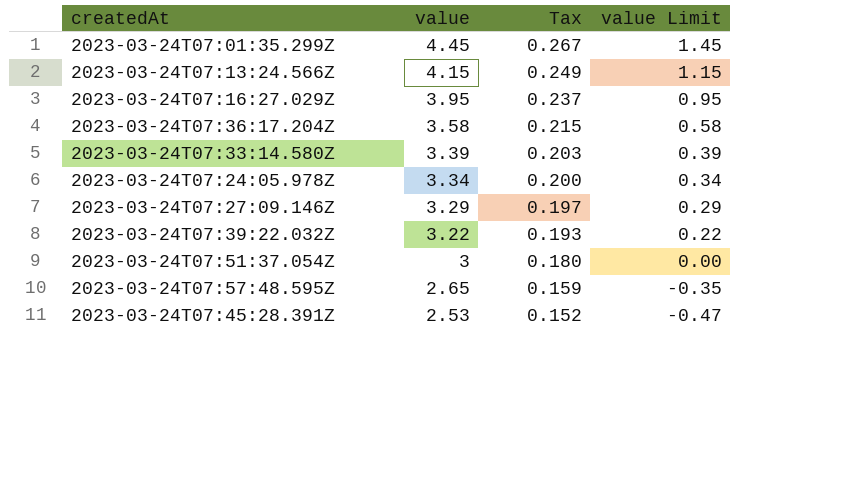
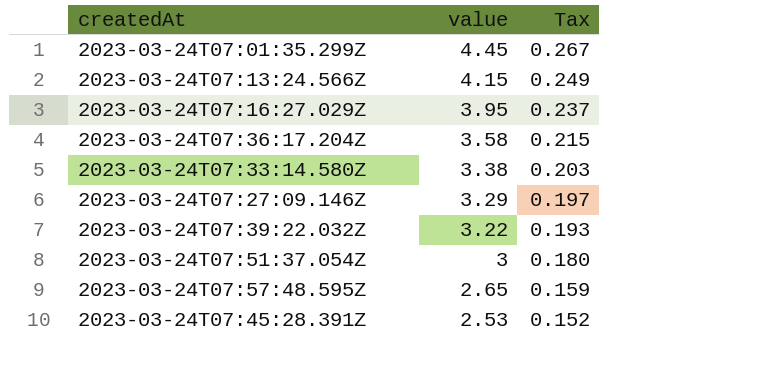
column value Limit | formula: [value] - 3 -> none
row 2023-03-24T07:24:05.978Z: 3.34 | 0.200 | 0.34 -> none
2023-03-24T07:33:14.580Z | value: 3.39 -> 3.38

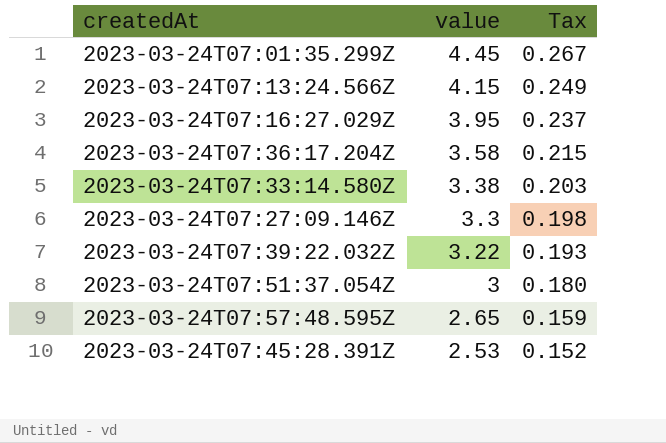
2023-03-24T07:27:09.146Z | value: 3.29 -> 3.3
2023-03-24T07:27:09.146Z | Tax: 0.197 -> 0.198

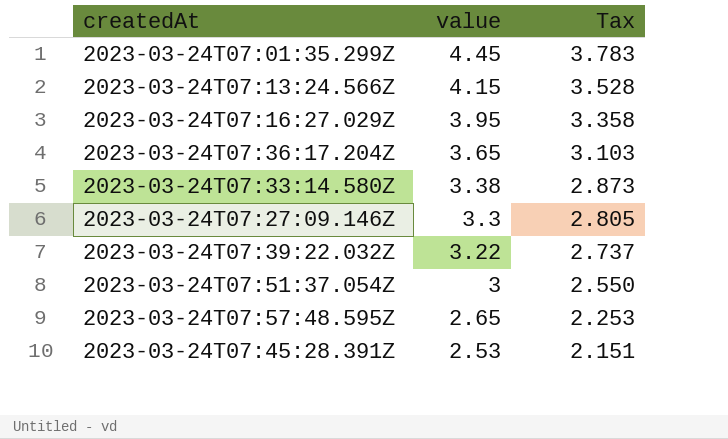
column Tax | formula: [value] * 0.06 -> [value] * 0.85
2023-03-24T07:36:17.204Z | value: 3.58 -> 3.65

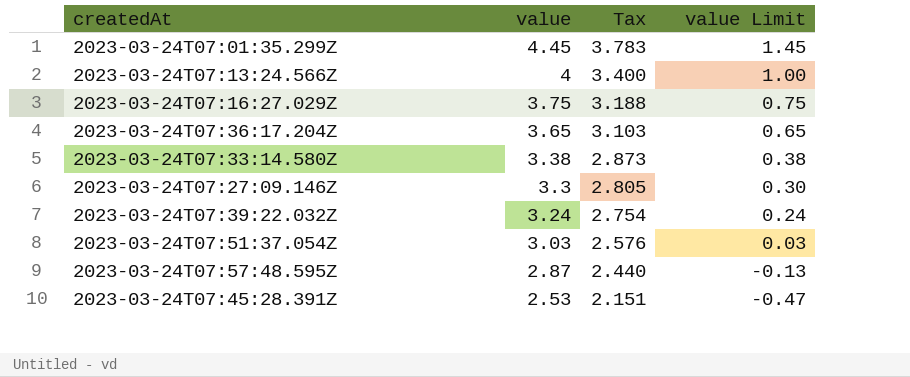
column value Limit | formula: none -> [value] - 3
2023-03-24T07:13:24.566Z | value: 4.15 -> 4
2023-03-24T07:13:24.566Z | Tax: 3.528 -> 3.400
2023-03-24T07:16:27.029Z | value: 3.95 -> 3.75
2023-03-24T07:16:27.029Z | Tax: 3.358 -> 3.188
2023-03-24T07:39:22.032Z | value: 3.22 -> 3.24
2023-03-24T07:39:22.032Z | Tax: 2.737 -> 2.754
2023-03-24T07:51:37.054Z | value: 3 -> 3.03
2023-03-24T07:51:37.054Z | Tax: 2.550 -> 2.576
2023-03-24T07:57:48.595Z | value: 2.65 -> 2.87
2023-03-24T07:57:48.595Z | Tax: 2.253 -> 2.440

